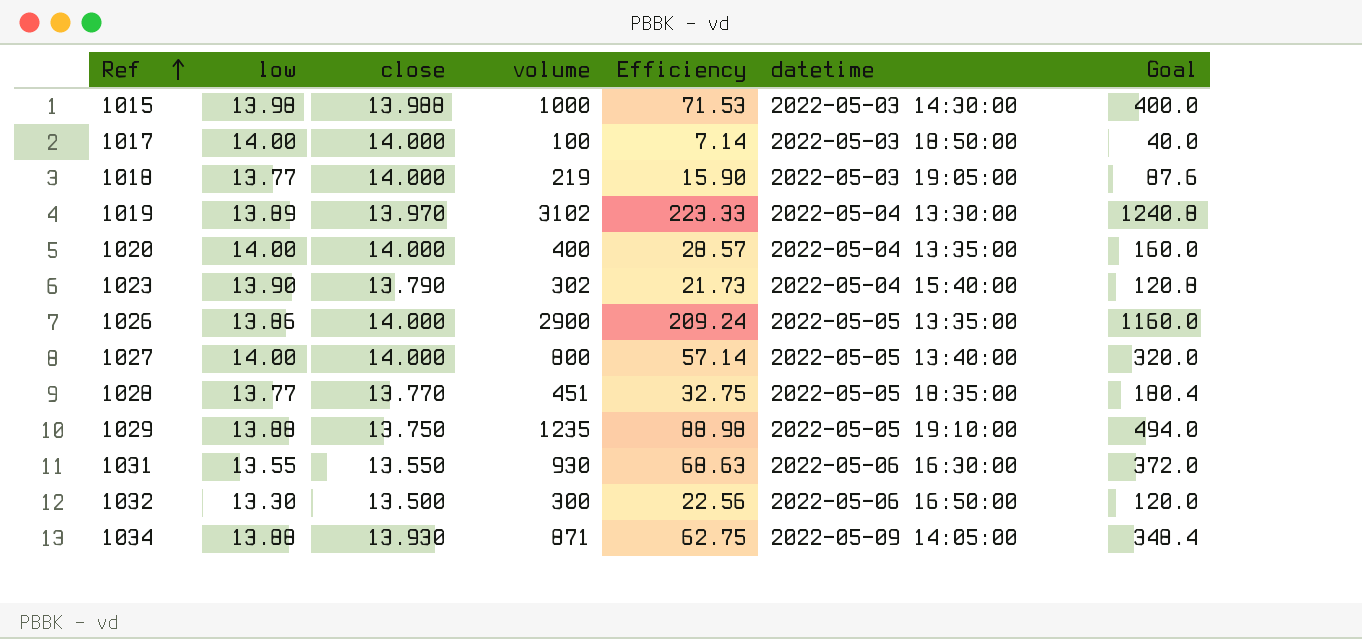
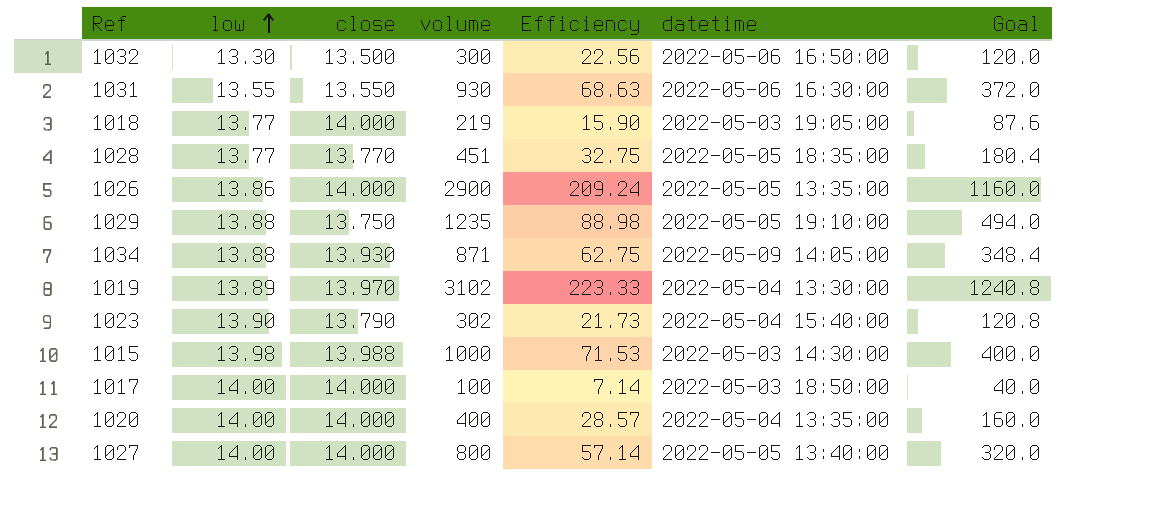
row order: Ref ascending -> low ascending

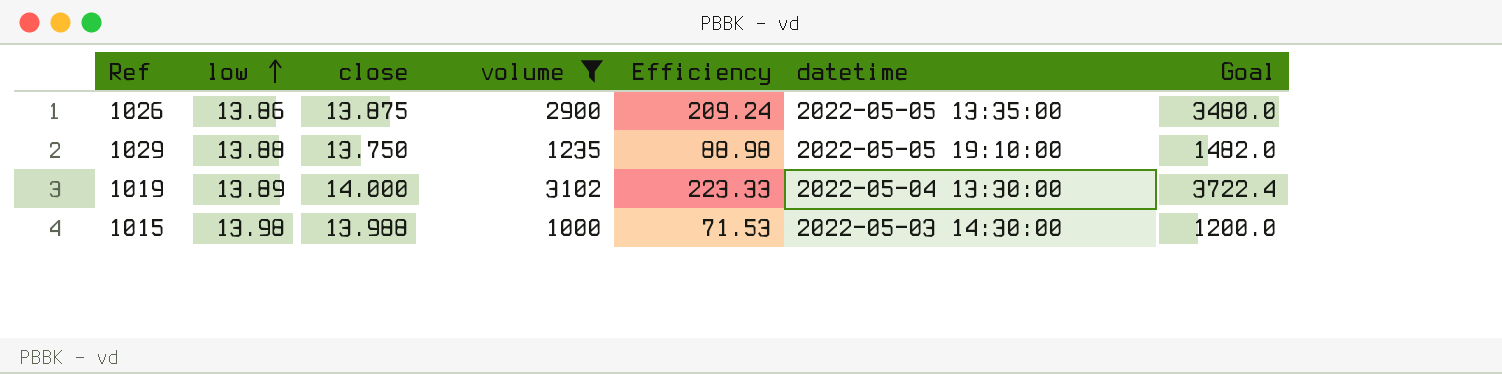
filter: none -> volume >= 1000
column Goal | formula: [volume] * 0.4 -> [volume] * 1.2
1026 | close: 14.000 -> 13.875
1019 | close: 13.970 -> 14.000

